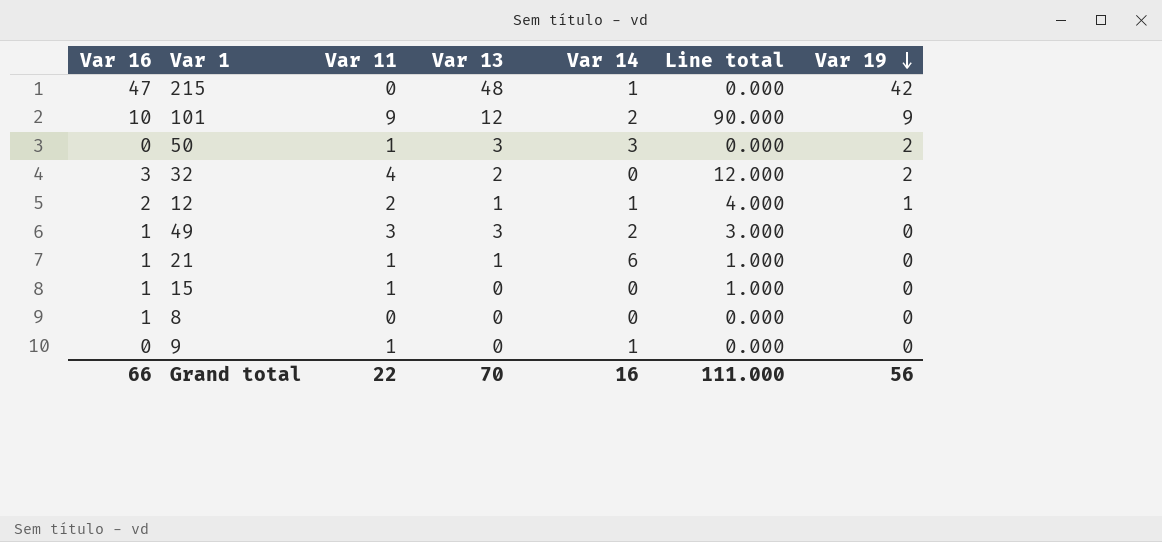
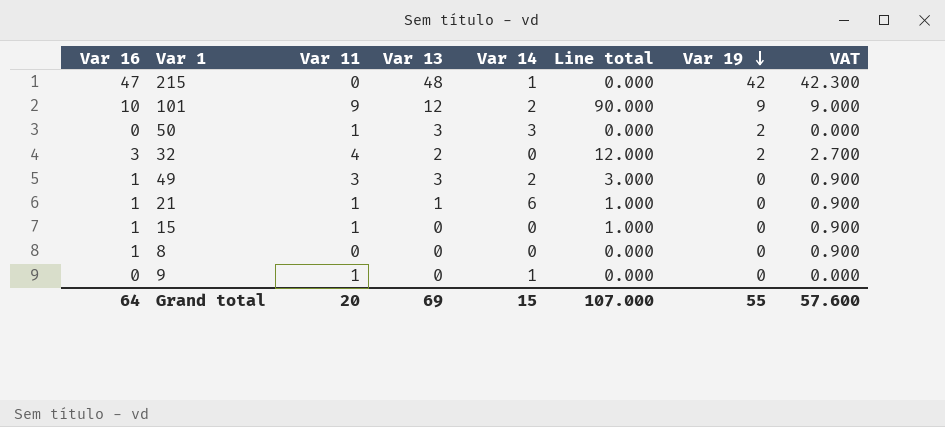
column VAT | formula: none -> [Var 16] * 0.9
row 12: 2 | 2 | 1 | 1 | 4.000 | 1 -> none
Grand total | Var 16: 66 -> 64
Grand total | Var 11: 22 -> 20
Grand total | Var 13: 70 -> 69
Grand total | Var 14: 16 -> 15
Grand total | Line total: 111.000 -> 107.000
Grand total | Var 19: 56 -> 55

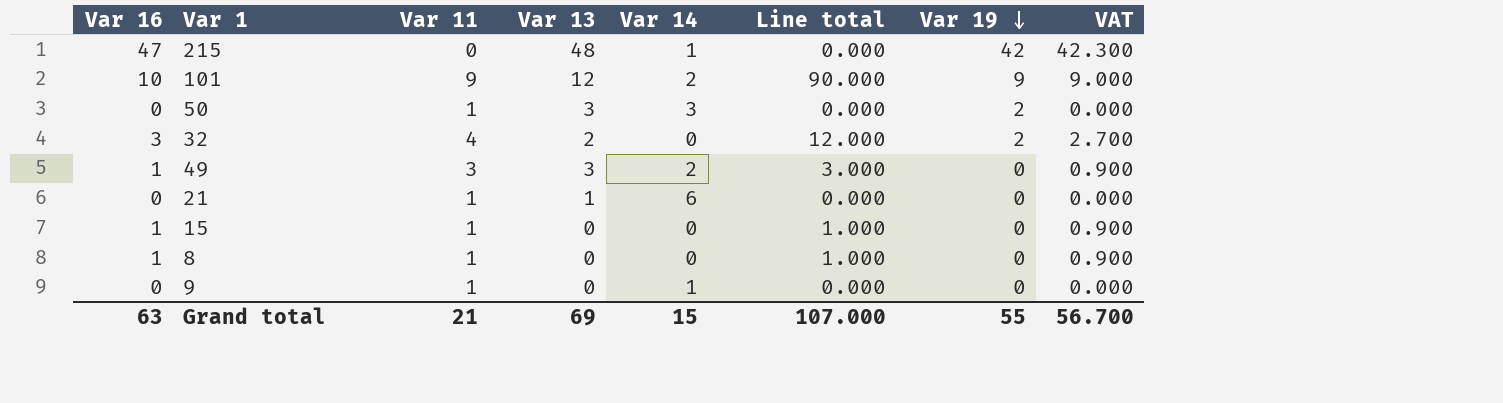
21 | Var 16: 1 -> 0
21 | Line total: 1.000 -> 0.000
21 | VAT: 0.900 -> 0.000
8 | Var 11: 0 -> 1
8 | Line total: 0.000 -> 1.000
Grand total | Var 16: 64 -> 63
Grand total | Var 11: 20 -> 21
Grand total | VAT: 57.600 -> 56.700

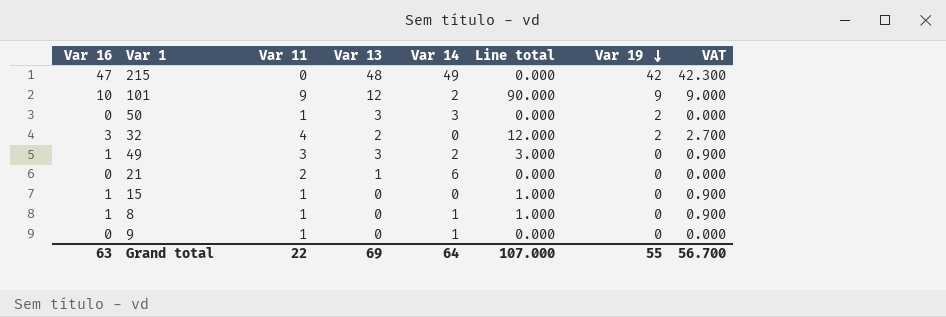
215 | Var 14: 1 -> 49
21 | Var 11: 1 -> 2
8 | Var 14: 0 -> 1
Grand total | Var 11: 21 -> 22
Grand total | Var 14: 15 -> 64

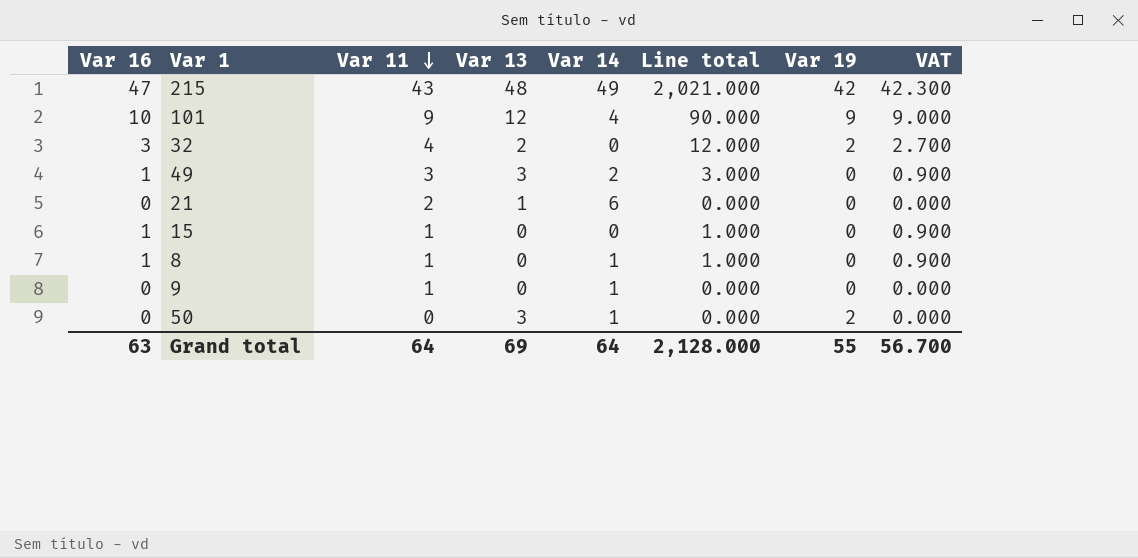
row order: Var 19 descending -> Var 11 descending
215 | Var 11: 0 -> 43
215 | Line total: 0.000 -> 2,021.000
101 | Var 14: 2 -> 4
50 | Var 11: 1 -> 0
50 | Var 14: 3 -> 1
Grand total | Var 11: 22 -> 64
Grand total | Line total: 107.000 -> 2,128.000

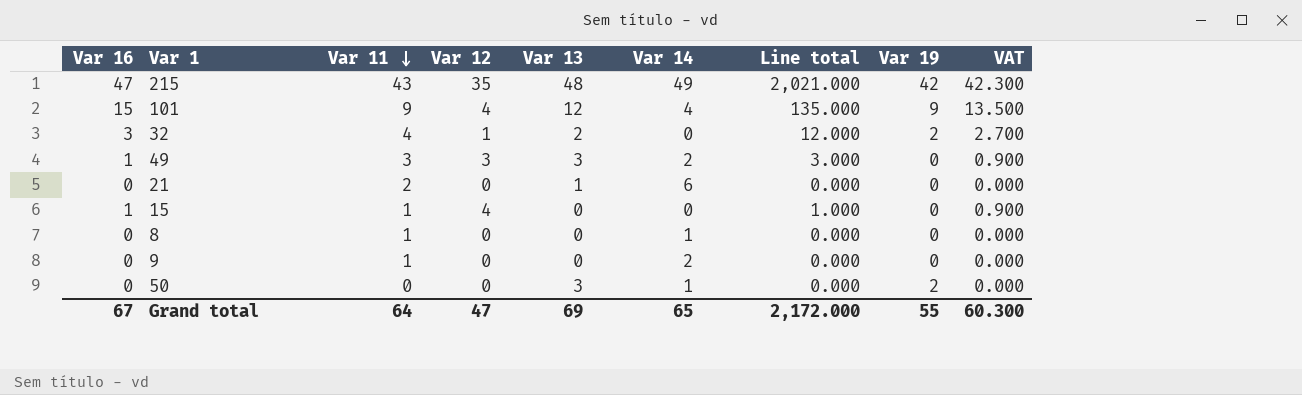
column Var 12 | position: none -> 4
101 | Var 16: 10 -> 15
101 | Line total: 90.000 -> 135.000
101 | VAT: 9.000 -> 13.500
8 | Var 16: 1 -> 0
8 | Line total: 1.000 -> 0.000
8 | VAT: 0.900 -> 0.000
9 | Var 14: 1 -> 2
Grand total | Var 16: 63 -> 67
Grand total | Var 14: 64 -> 65
Grand total | Line total: 2,128.000 -> 2,172.000
Grand total | VAT: 56.700 -> 60.300

